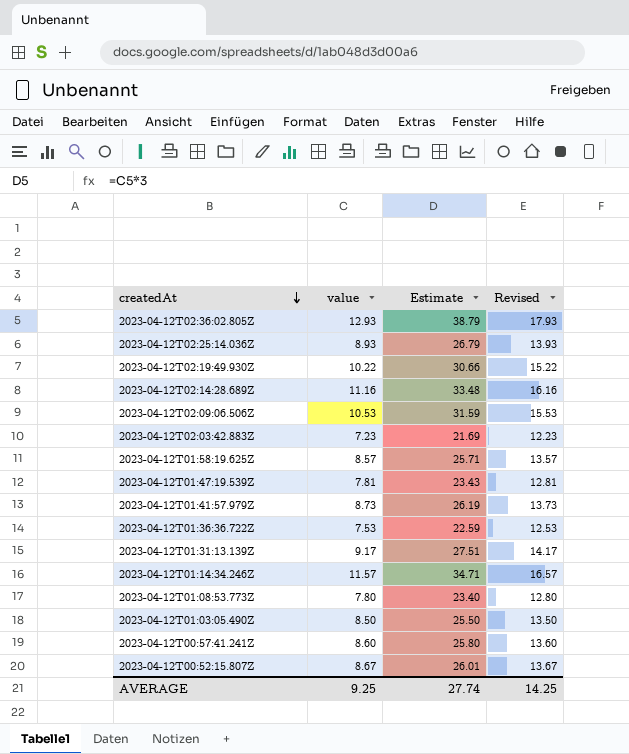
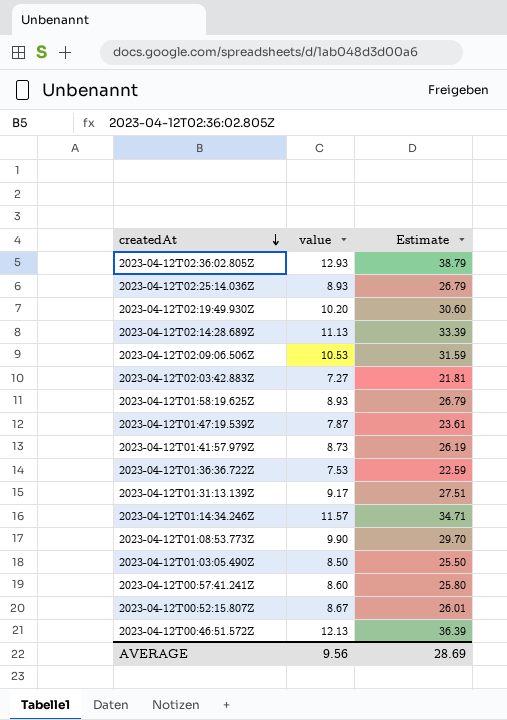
column Revised | formula: [value] + 5 -> none
2023-04-12T02:19:49.930Z | value: 10.22 -> 10.20
2023-04-12T02:19:49.930Z | Estimate: 30.66 -> 30.60
2023-04-12T02:14:28.689Z | value: 11.16 -> 11.13
2023-04-12T02:14:28.689Z | Estimate: 33.48 -> 33.39
2023-04-12T02:03:42.883Z | value: 7.23 -> 7.27
2023-04-12T02:03:42.883Z | Estimate: 21.69 -> 21.81
2023-04-12T01:58:19.625Z | value: 8.57 -> 8.93
2023-04-12T01:58:19.625Z | Estimate: 25.71 -> 26.79
2023-04-12T01:47:19.539Z | value: 7.81 -> 7.87
2023-04-12T01:47:19.539Z | Estimate: 23.43 -> 23.61
2023-04-12T01:08:53.773Z | value: 7.80 -> 9.90
2023-04-12T01:08:53.773Z | Estimate: 23.40 -> 29.70
row 2023-04-12T00:46:51.572Z: none -> 12.13 | 36.39
AVERAGE | value: 9.25 -> 9.56
AVERAGE | Estimate: 27.74 -> 28.69

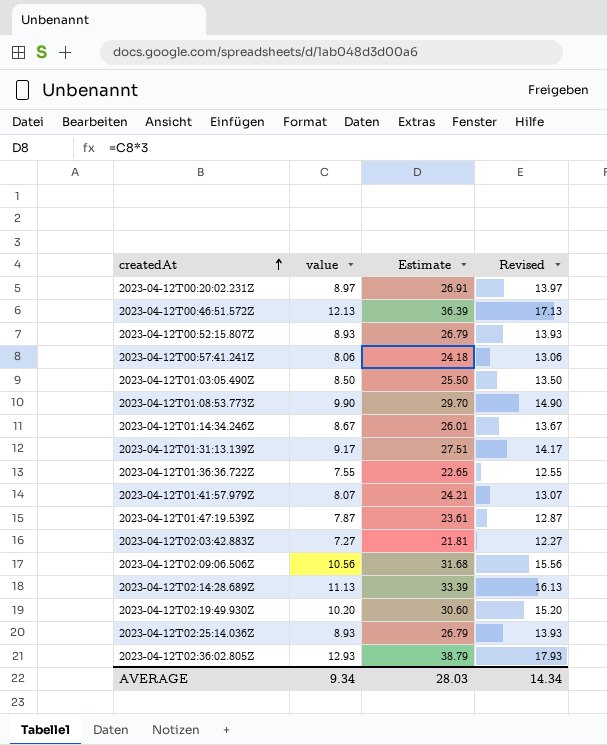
row order: createdAt descending -> createdAt ascending
column Revised | formula: none -> [value] + 5
row 2023-04-12T01:58:19.625Z: 8.93 | 26.79 -> none
row 2023-04-12T00:20:02.231Z: none -> 8.97 | 26.91 | 13.97
2023-04-12T00:52:15.807Z | value: 8.67 -> 8.93
2023-04-12T00:52:15.807Z | Estimate: 26.01 -> 26.79
2023-04-12T00:57:41.241Z | value: 8.60 -> 8.06
2023-04-12T00:57:41.241Z | Estimate: 25.80 -> 24.18
2023-04-12T01:14:34.246Z | value: 11.57 -> 8.67
2023-04-12T01:14:34.246Z | Estimate: 34.71 -> 26.01
2023-04-12T01:36:36.722Z | value: 7.53 -> 7.55
2023-04-12T01:36:36.722Z | Estimate: 22.59 -> 22.65
2023-04-12T01:41:57.979Z | value: 8.73 -> 8.07
2023-04-12T01:41:57.979Z | Estimate: 26.19 -> 24.21
2023-04-12T02:09:06.506Z | value: 10.53 -> 10.56
2023-04-12T02:09:06.506Z | Estimate: 31.59 -> 31.68
AVERAGE | value: 9.56 -> 9.34
AVERAGE | Estimate: 28.69 -> 28.03

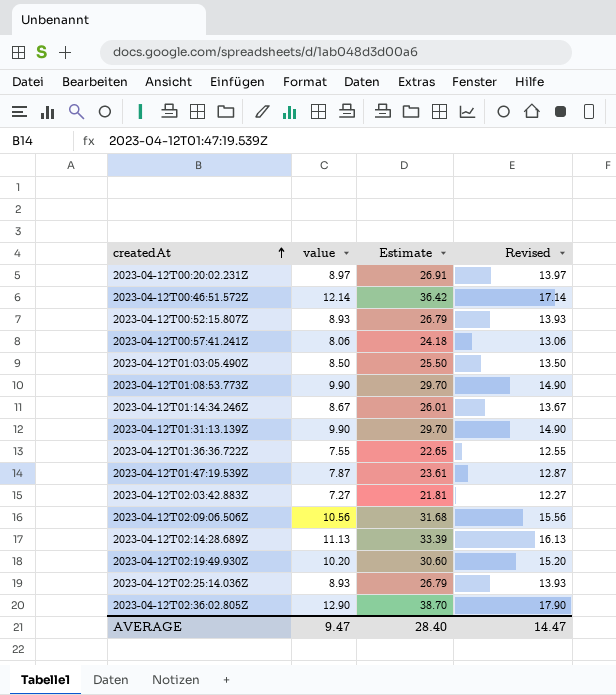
row 2023-04-12T01:41:57.979Z: 8.07 | 24.21 | 13.07 -> none
2023-04-12T00:46:51.572Z | value: 12.13 -> 12.14
2023-04-12T00:46:51.572Z | Estimate: 36.39 -> 36.42
2023-04-12T00:46:51.572Z | Revised: 17.13 -> 17.14
2023-04-12T01:31:13.139Z | value: 9.17 -> 9.90
2023-04-12T01:31:13.139Z | Estimate: 27.51 -> 29.70
2023-04-12T01:31:13.139Z | Revised: 14.17 -> 14.90
2023-04-12T02:36:02.805Z | value: 12.93 -> 12.90
2023-04-12T02:36:02.805Z | Estimate: 38.79 -> 38.70
2023-04-12T02:36:02.805Z | Revised: 17.93 -> 17.90
AVERAGE | value: 9.34 -> 9.47
AVERAGE | Estimate: 28.03 -> 28.40
AVERAGE | Revised: 14.34 -> 14.47

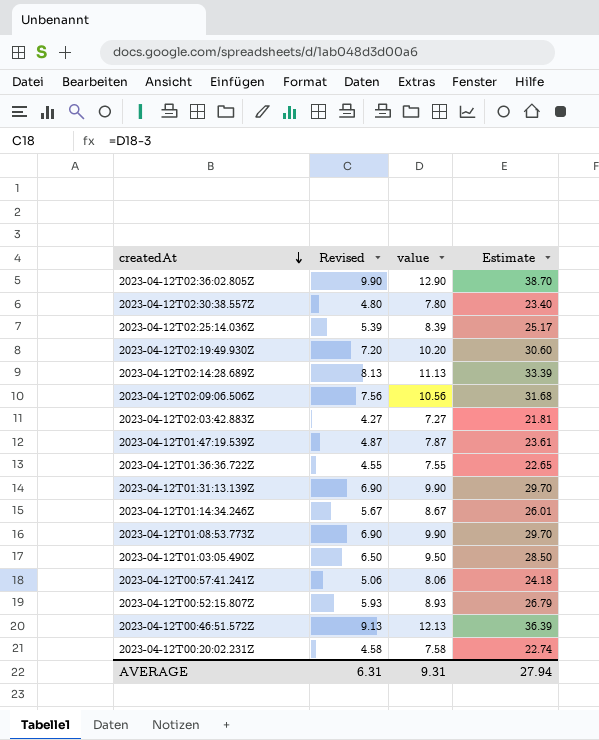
row order: createdAt ascending -> createdAt descending
column Revised | formula: [value] + 5 -> [value] - 3
column Revised | position: 4 -> 2
row 2023-04-12T02:30:38.557Z: none -> 4.80 | 7.80 | 23.40
2023-04-12T02:25:14.036Z | value: 8.93 -> 8.39
2023-04-12T02:25:14.036Z | Estimate: 26.79 -> 25.17
2023-04-12T01:03:05.490Z | value: 8.50 -> 9.50
2023-04-12T01:03:05.490Z | Estimate: 25.50 -> 28.50
2023-04-12T00:46:51.572Z | value: 12.14 -> 12.13
2023-04-12T00:46:51.572Z | Estimate: 36.42 -> 36.39
2023-04-12T00:20:02.231Z | value: 8.97 -> 7.58
2023-04-12T00:20:02.231Z | Estimate: 26.91 -> 22.74
AVERAGE | Revised: 14.47 -> 6.31
AVERAGE | value: 9.47 -> 9.31
AVERAGE | Estimate: 28.40 -> 27.94

